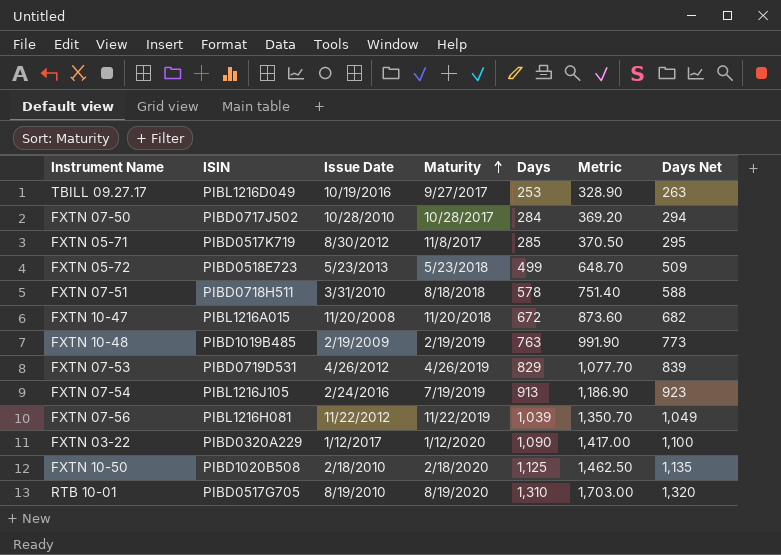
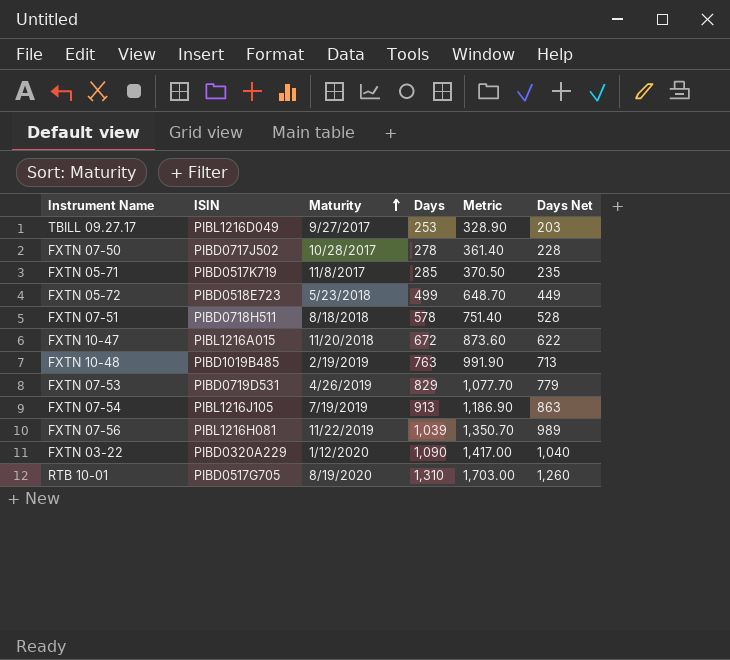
column Issue Date | position: 3 -> none
column Days Net | formula: [Days] + 10 -> [Days] - 50
row FXTN 10-50: PIBD1020B508 | 2/18/2010 | 2/18/2020 | 1,125 | 1,462.50 | 1,135 -> none
FXTN 07-50 | Days: 284 -> 278
FXTN 07-50 | Metric: 369.20 -> 361.40

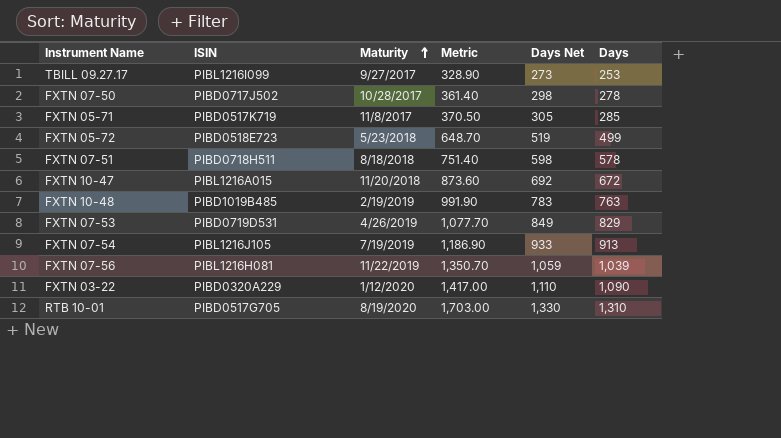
column Days Net | formula: [Days] - 50 -> [Days] + 20
column Days | position: 4 -> 6
TBILL 09.27.17 | ISIN: PIBL1216D049 -> PIBL1216I099

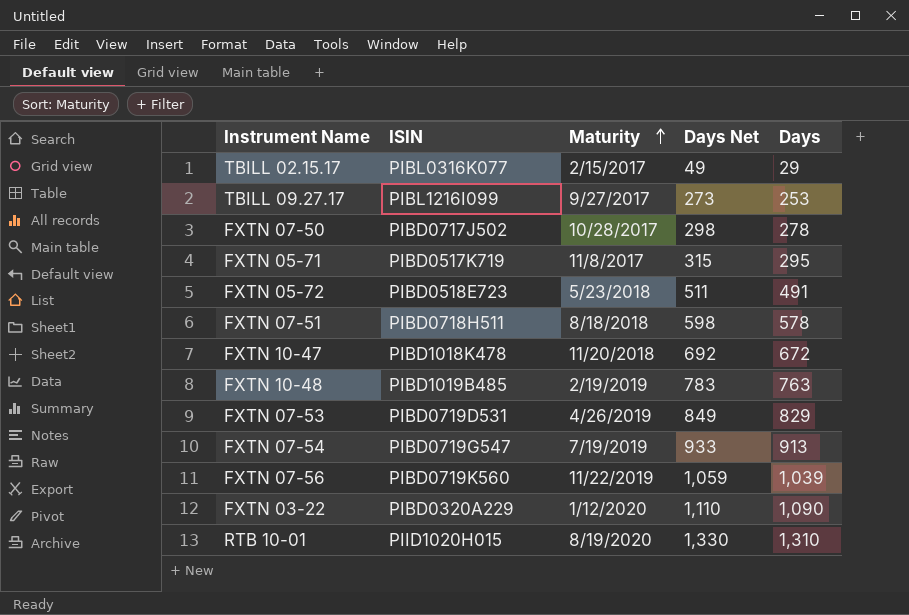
column Metric | formula: [Days] * 1.3 -> none
row TBILL 02.15.17: none -> PIBL0316K077 | 2/15/2017 | 49 | 29
FXTN 05-71 | Days Net: 305 -> 315
FXTN 05-71 | Days: 285 -> 295
FXTN 05-72 | Days Net: 519 -> 511
FXTN 05-72 | Days: 499 -> 491
FXTN 10-47 | ISIN: PIBL1216A015 -> PIBD1018K478
FXTN 07-54 | ISIN: PIBL1216J105 -> PIBD0719G547
FXTN 07-56 | ISIN: PIBL1216H081 -> PIBD0719K560
RTB 10-01 | ISIN: PIBD0517G705 -> PIID1020H015

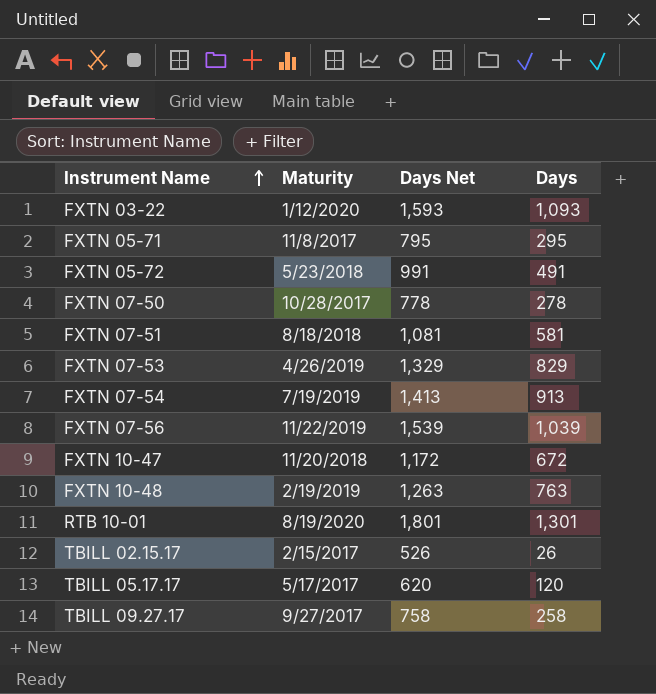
row order: Maturity ascending -> Instrument Name ascending
column ISIN | position: 2 -> none
column Days Net | formula: [Days] + 20 -> [Days] + 500
FXTN 03-22 | Days: 1,090 -> 1,093
FXTN 07-51 | Days: 578 -> 581
RTB 10-01 | Days: 1,310 -> 1,301
TBILL 02.15.17 | Days: 29 -> 26
row TBILL 05.17.17: none -> 5/17/2017 | 620 | 120
TBILL 09.27.17 | Days: 253 -> 258

